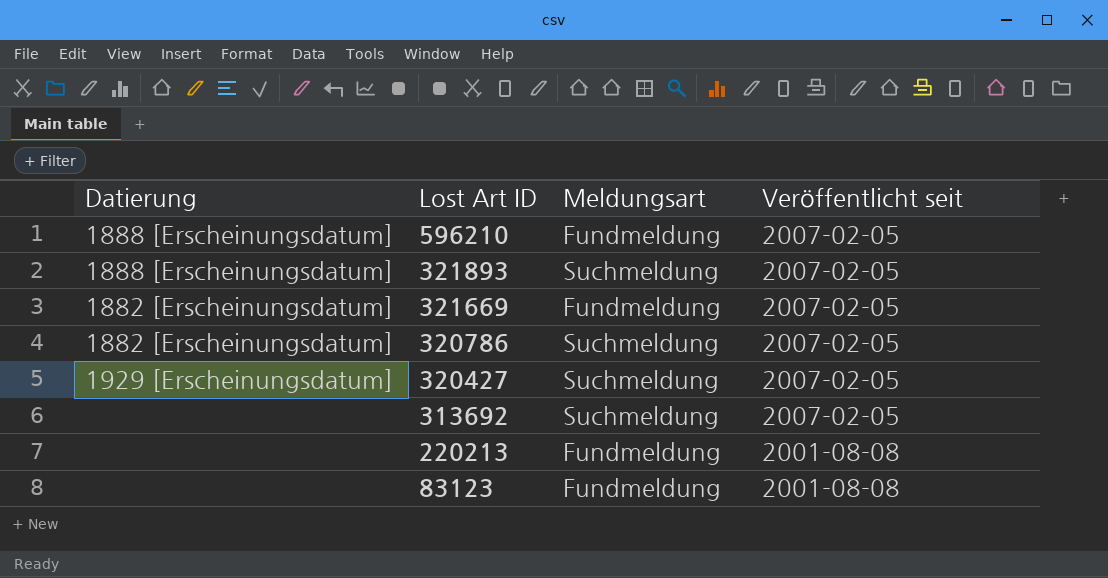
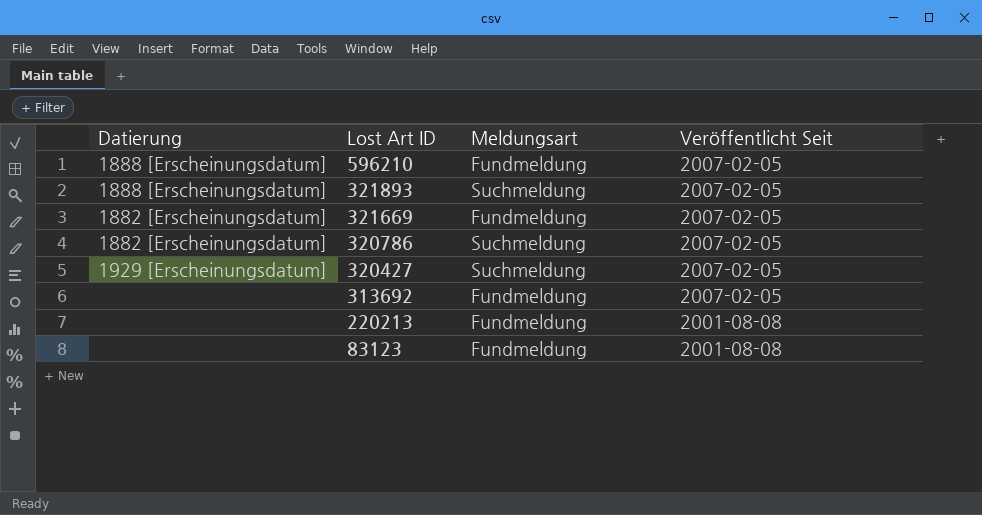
column name: Veröffentlicht seit -> Veröffentlicht Seit
313692 | Meldungsart: Suchmeldung -> Fundmeldung

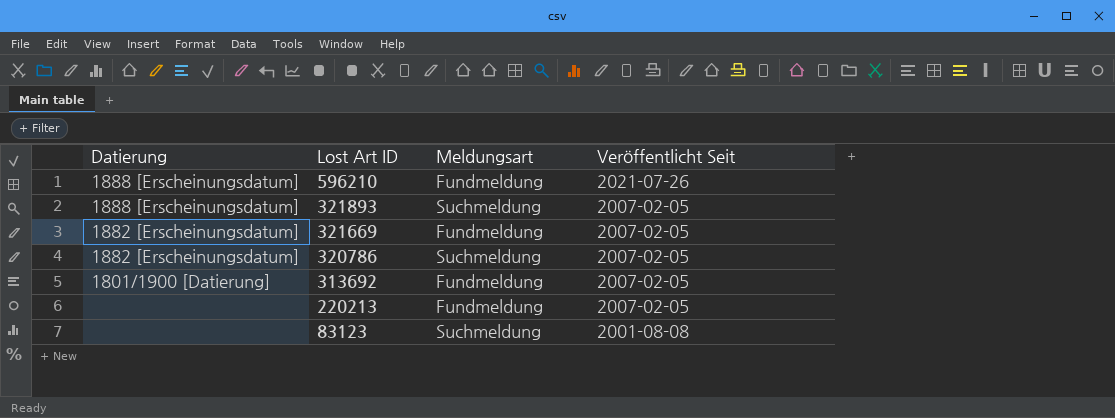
row 320427: 1929 [Erscheinungsdatum] | Suchmeldung | 2007-02-05 -> none
596210 | Veröffentlicht Seit: 2007-02-05 -> 2021-07-26
313692 | Datierung: none -> 1801/1900 [Datierung]
220213 | Veröffentlicht Seit: 2001-08-08 -> 2007-02-05
83123 | Meldungsart: Fundmeldung -> Suchmeldung

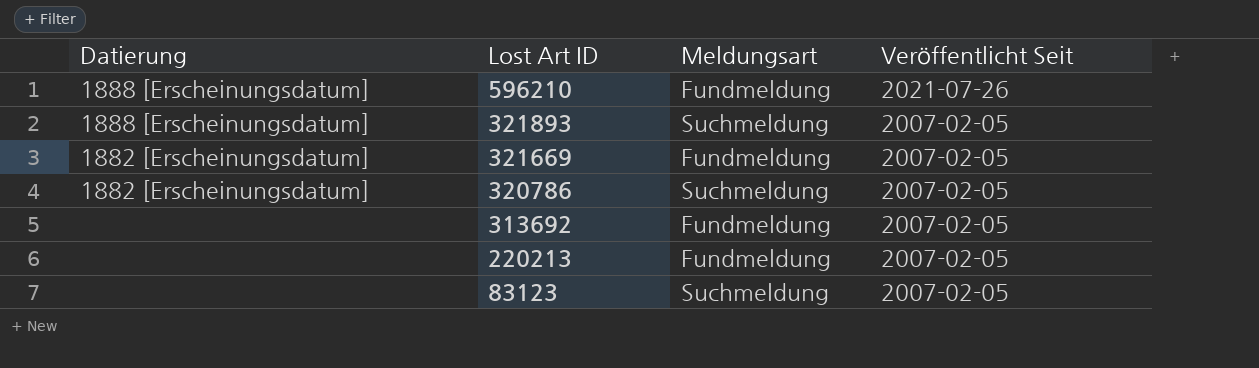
313692 | Datierung: 1801/1900 [Datierung] -> none
83123 | Veröffentlicht Seit: 2001-08-08 -> 2007-02-05

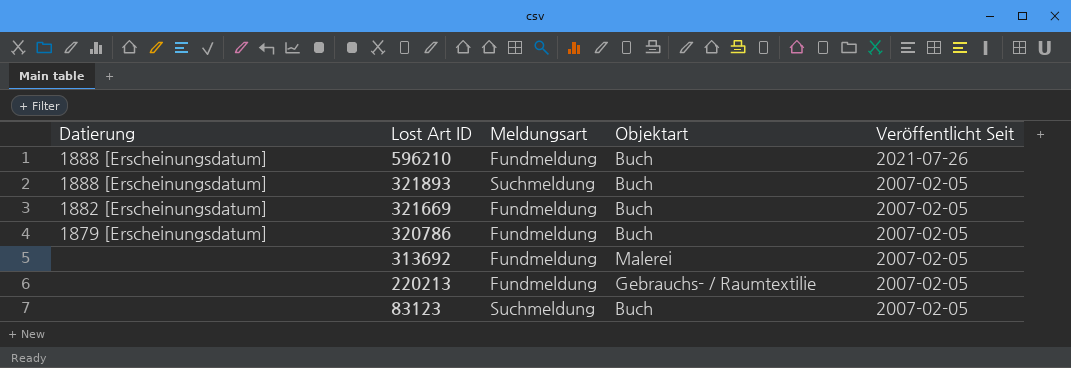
column Objektart | position: none -> 4
320786 | Datierung: 1882 [Erscheinungsdatum] -> 1879 [Erscheinungsdatum]
320786 | Meldungsart: Suchmeldung -> Fundmeldung

